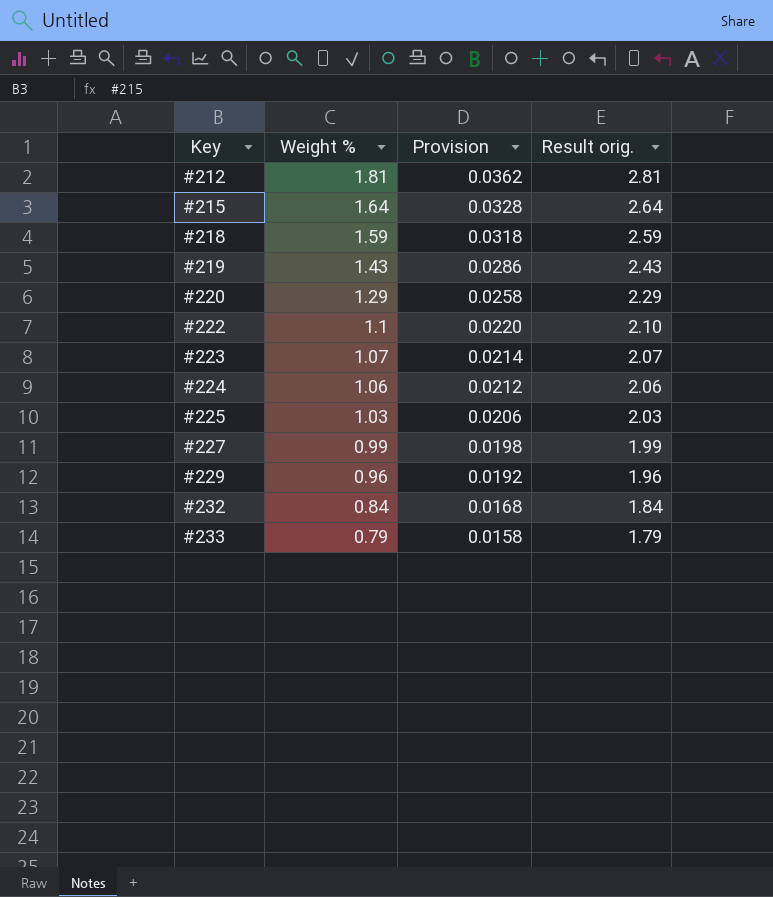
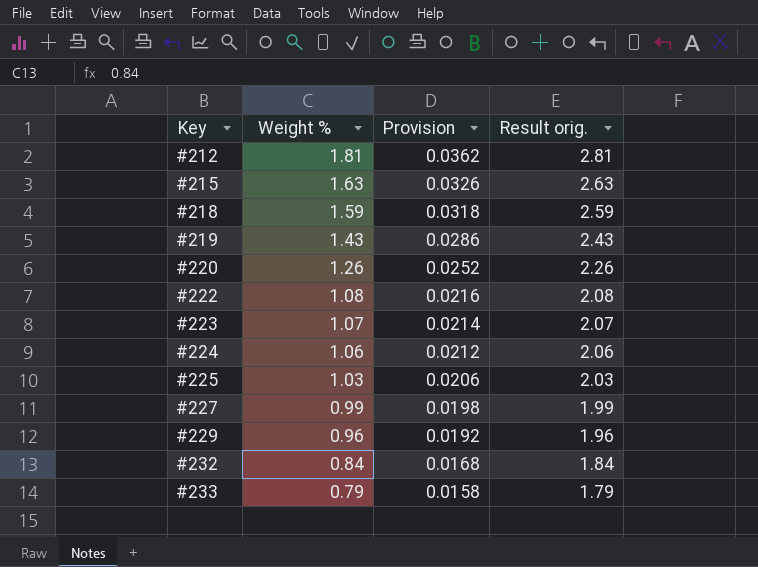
#215 | Weight %: 1.64 -> 1.63
#215 | Provision: 0.0328 -> 0.0326
#215 | Result orig.: 2.64 -> 2.63
#220 | Weight %: 1.29 -> 1.26
#220 | Provision: 0.0258 -> 0.0252
#220 | Result orig.: 2.29 -> 2.26
#222 | Weight %: 1.1 -> 1.08
#222 | Provision: 0.0220 -> 0.0216
#222 | Result orig.: 2.10 -> 2.08

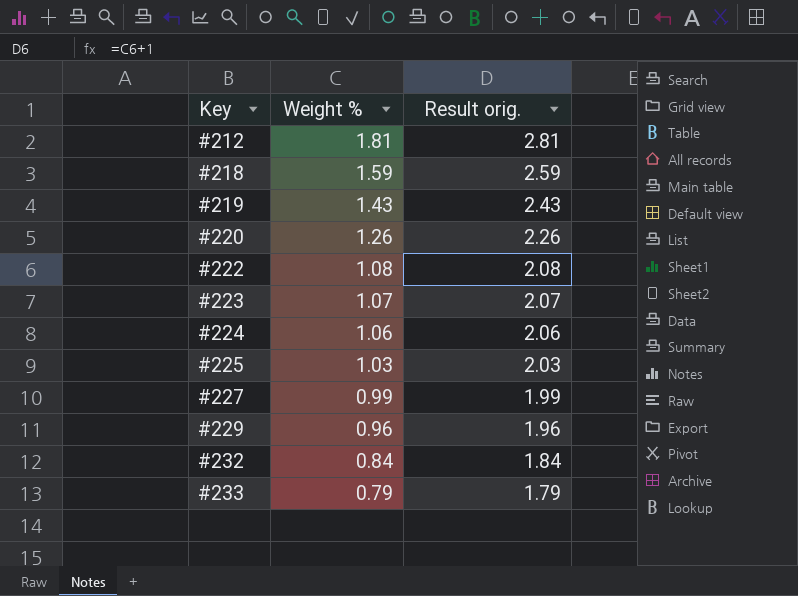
column Provision | formula: [Weight %] * 0.02 -> none
row #215: 1.63 | 0.0326 | 2.63 -> none

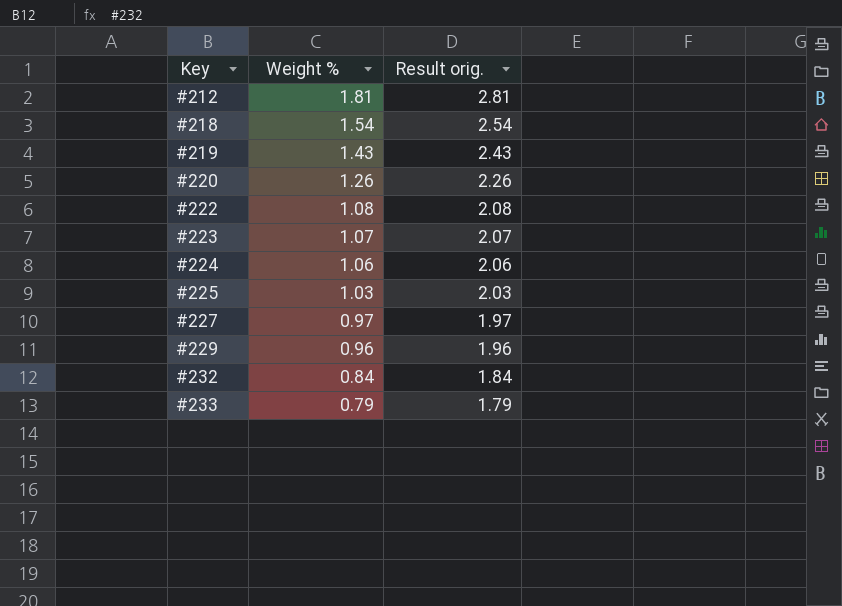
#218 | Weight %: 1.59 -> 1.54
#218 | Result orig.: 2.59 -> 2.54
#227 | Weight %: 0.99 -> 0.97
#227 | Result orig.: 1.99 -> 1.97

